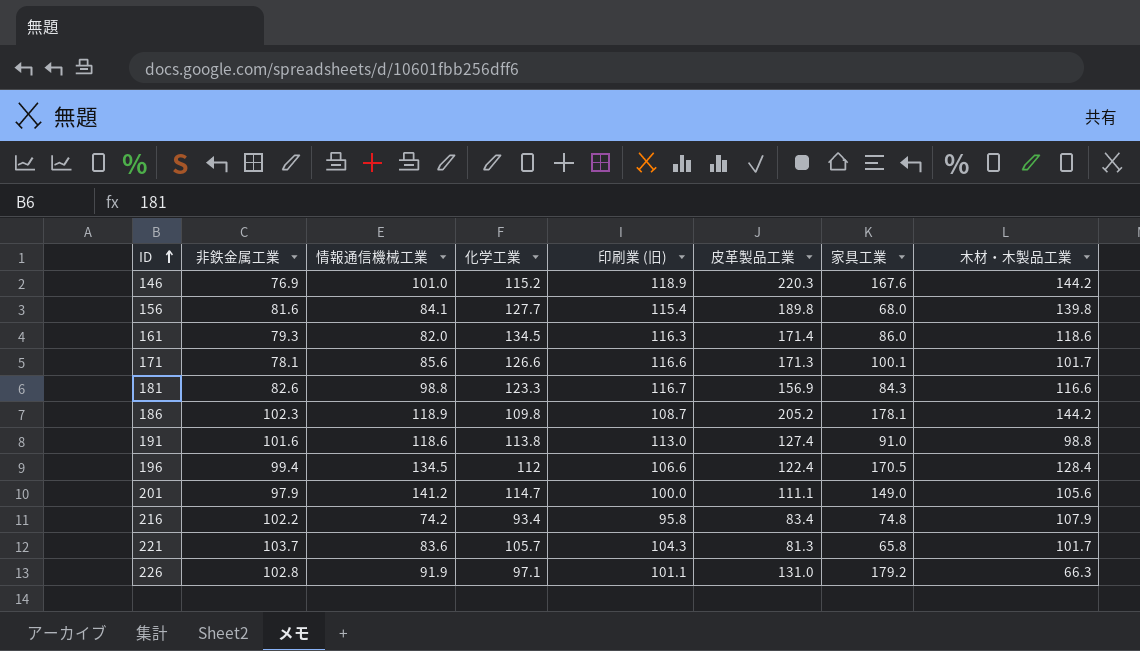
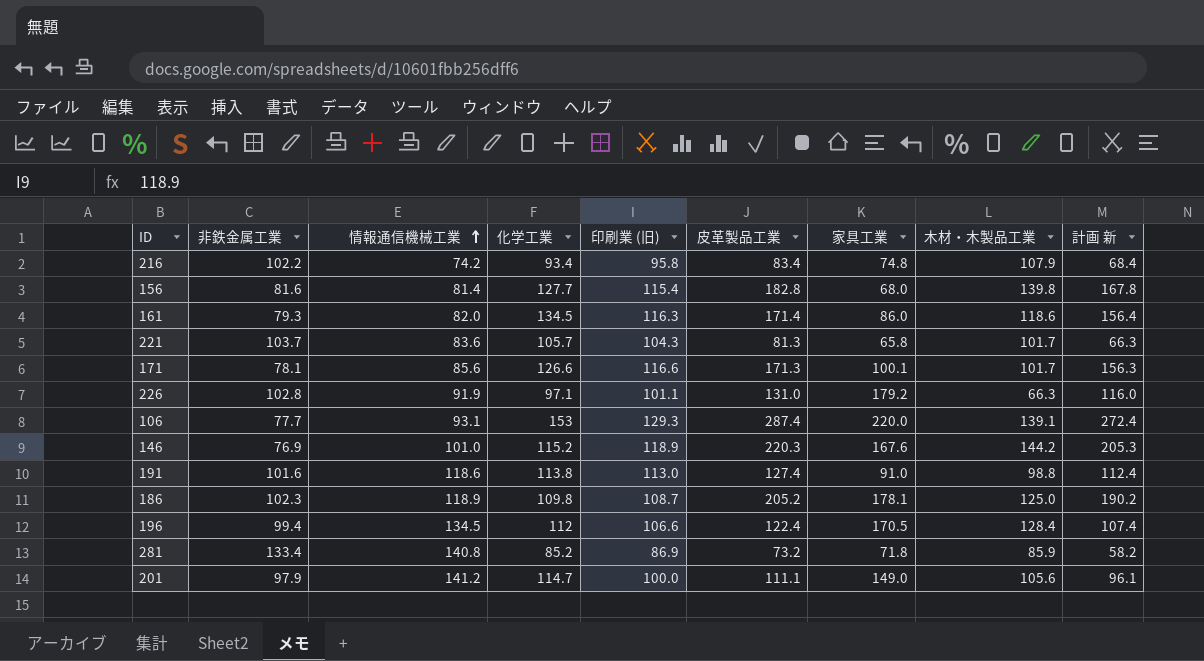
row order: ID ascending -> 情報通信機械工業 ascending
column 計画 新 | formula: none -> [皮革製品工業] - 15
row 181: 82.6 | 98.8 | 123.3 | 116.7 | 156.9 | 84.3 | 116.6 -> none
156 | 情報通信機械工業: 84.1 -> 81.4
156 | 皮革製品工業: 189.8 -> 182.8
row 106: none -> 77.7 | 93.1 | 153 | 129.3 | 287.4 | 220.0 | 139.1 | 272.4
186 | 木材・木製品工業: 144.2 -> 125.0
row 281: none -> 133.4 | 140.8 | 85.2 | 86.9 | 73.2 | 71.8 | 85.9 | 58.2

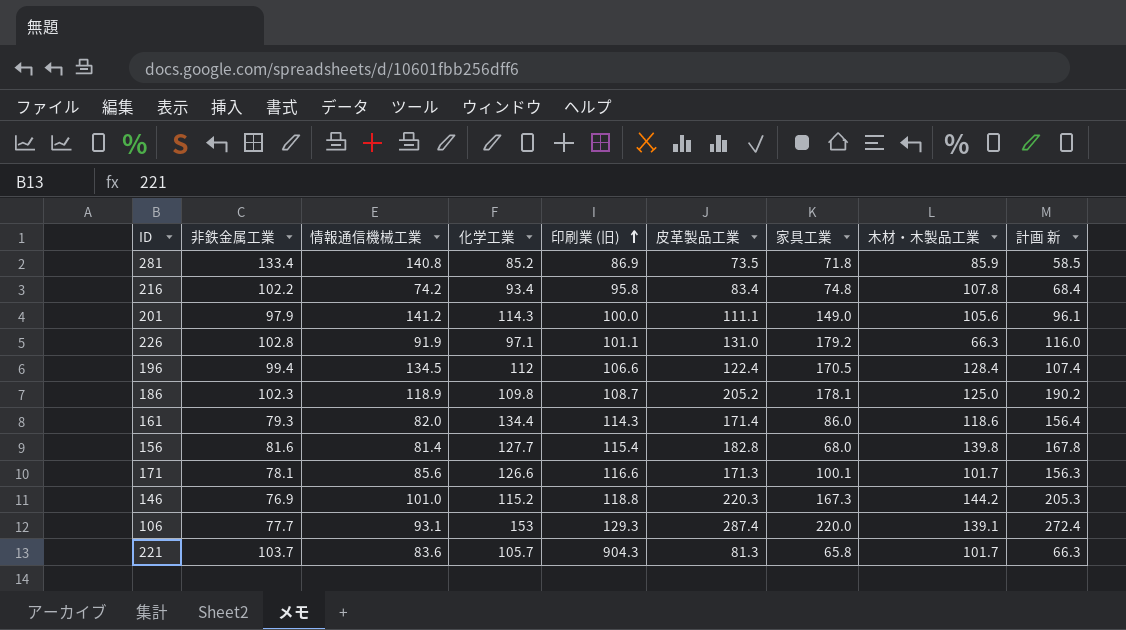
row order: 情報通信機械工業 ascending -> 印刷業 (旧) ascending
row 191: 101.6 | 118.6 | 113.8 | 113.0 | 127.4 | 91.0 | 98.8 | 112.4 -> none
281 | 皮革製品工業: 73.2 -> 73.5
281 | 計画 新: 58.2 -> 58.5
216 | 木材・木製品工業: 107.9 -> 107.8
201 | 化学工業: 114.7 -> 114.3
161 | 化学工業: 134.5 -> 134.4
161 | 印刷業 (旧): 116.3 -> 114.3
146 | 印刷業 (旧): 118.9 -> 118.8
146 | 家具工業: 167.6 -> 167.3
221 | 印刷業 (旧): 104.3 -> 904.3

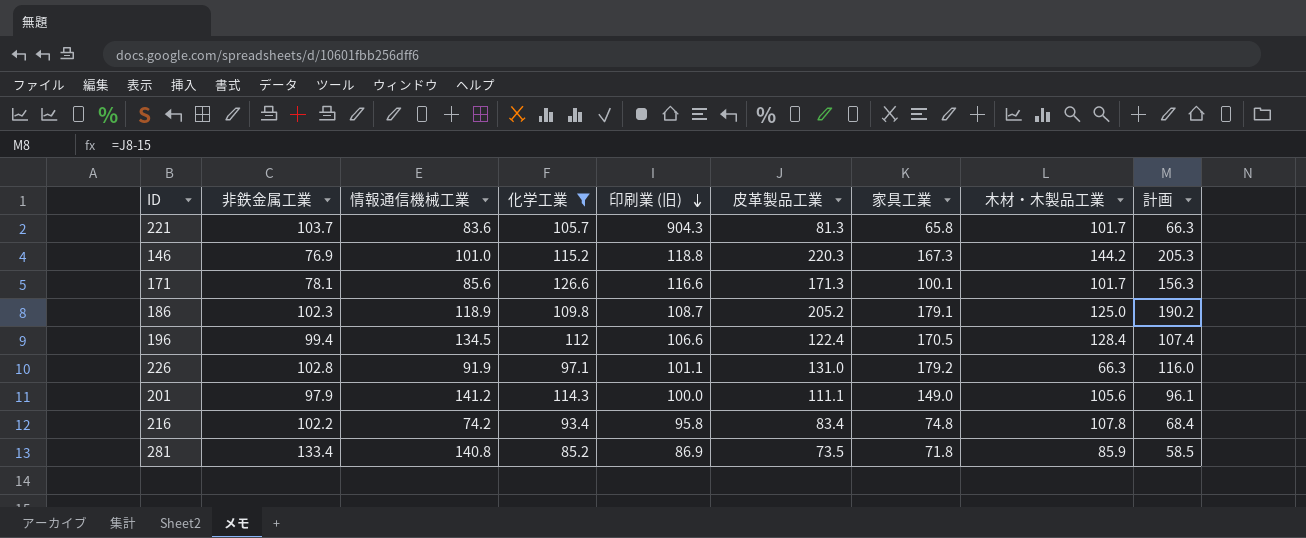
filter: none -> 化学工業 <= 126.6
row order: 印刷業 (旧) ascending -> 印刷業 (旧) descending
column name: 計画 新 -> 計画
186 | 家具工業: 178.1 -> 179.1

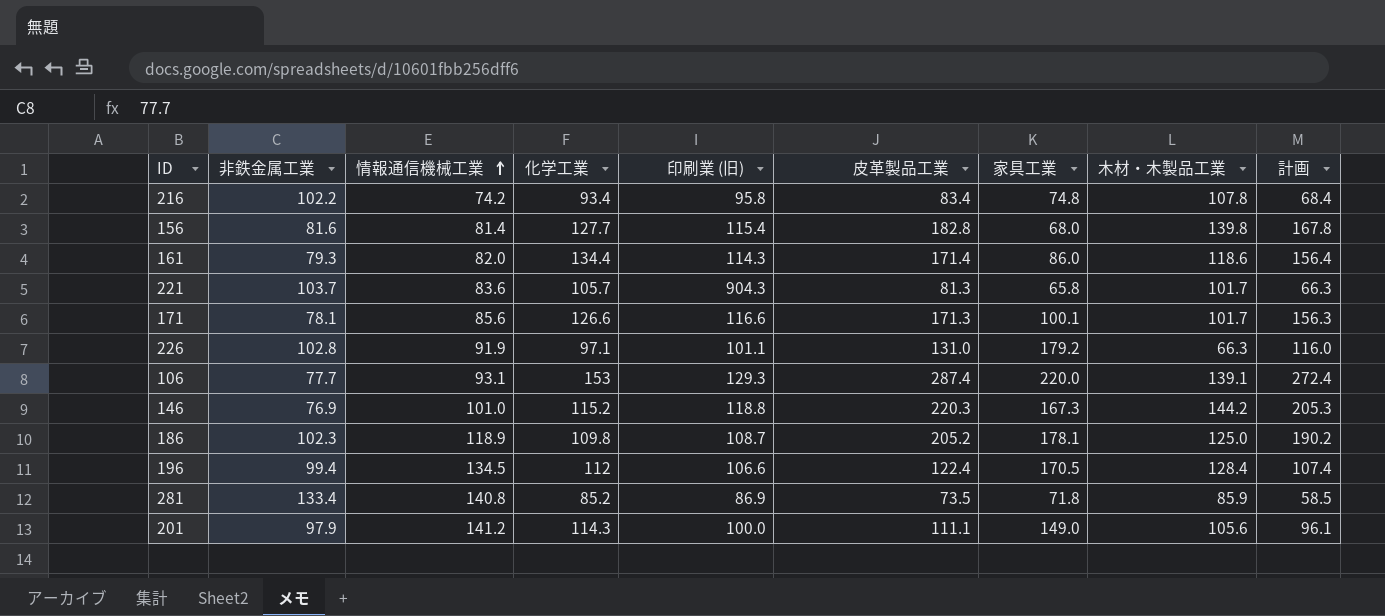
filter: 化学工業 <= 126.6 -> none
row order: 印刷業 (旧) descending -> 情報通信機械工業 ascending
186 | 家具工業: 179.1 -> 178.1

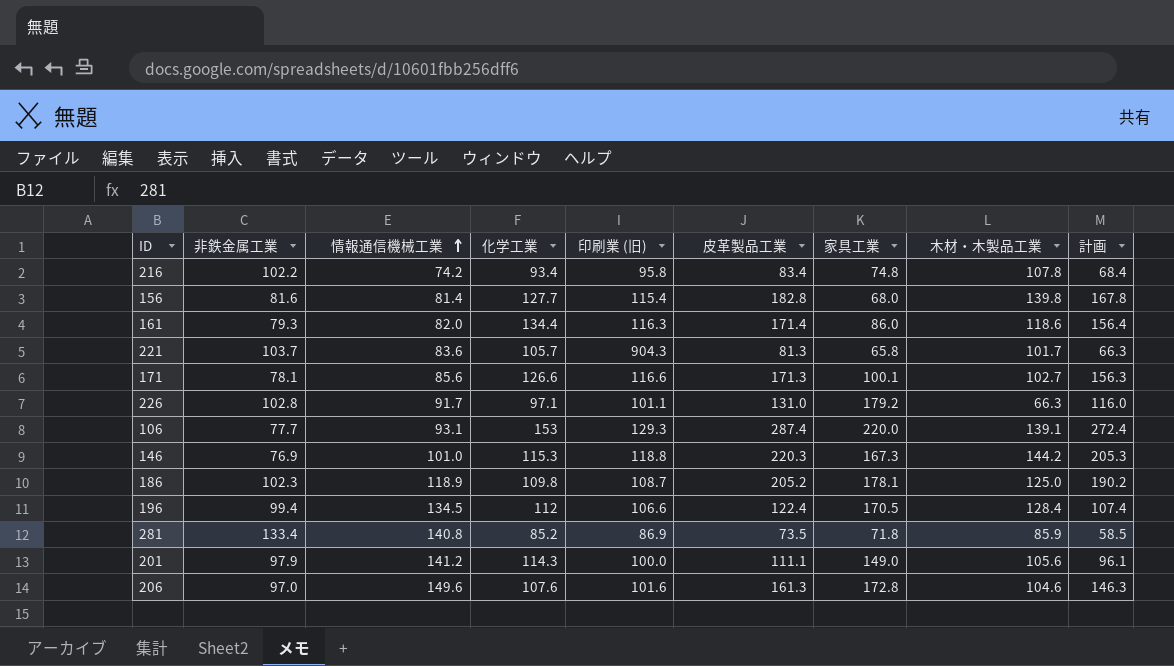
161 | 印刷業 (旧): 114.3 -> 116.3
171 | 木材・木製品工業: 101.7 -> 102.7
226 | 情報通信機械工業: 91.9 -> 91.7
146 | 化学工業: 115.2 -> 115.3
row 206: none -> 97.0 | 149.6 | 107.6 | 101.6 | 161.3 | 172.8 | 104.6 | 146.3

